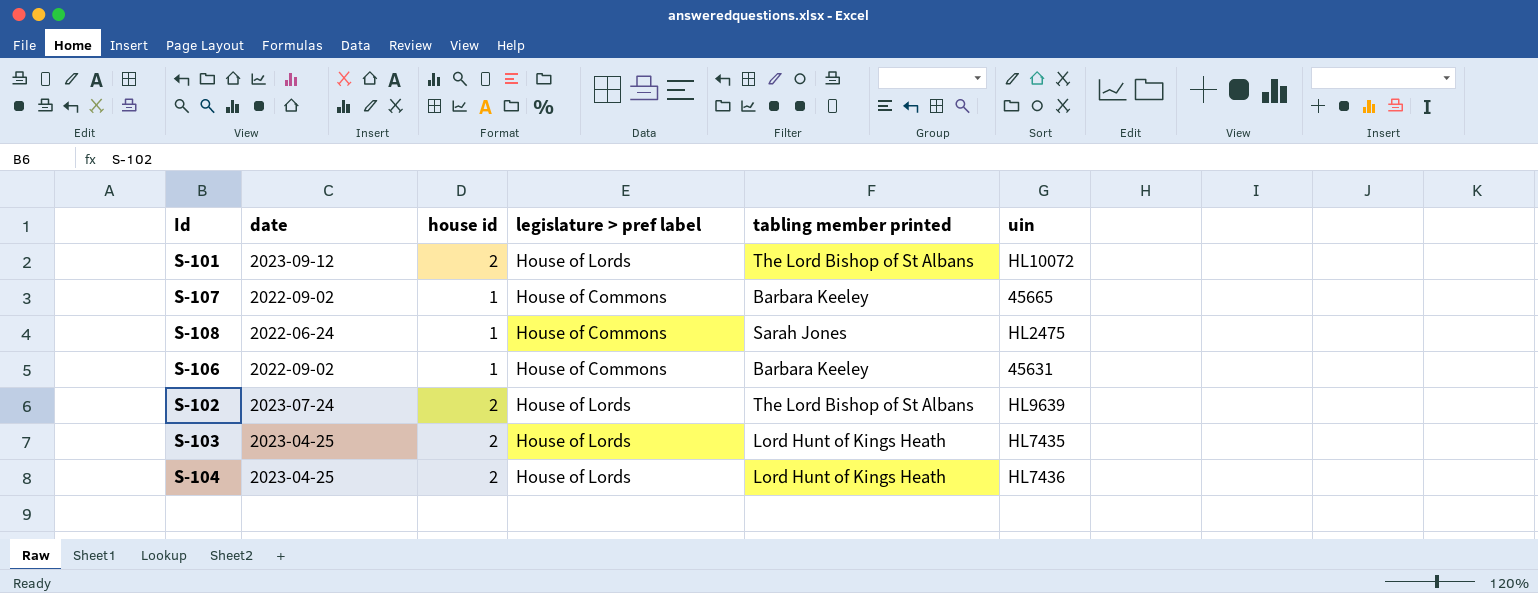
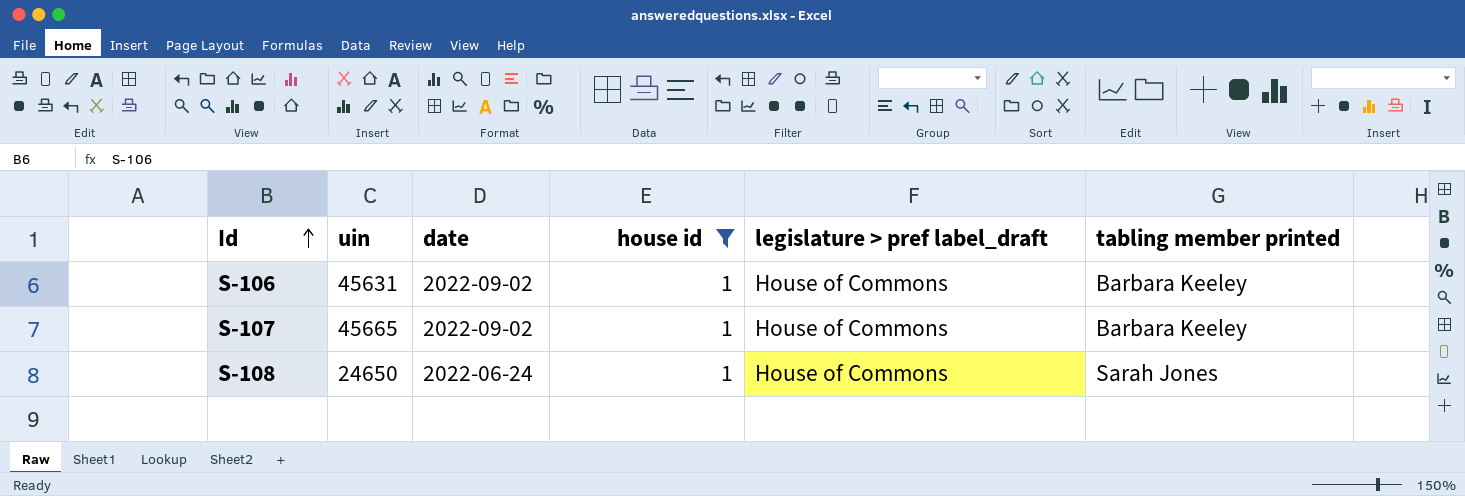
filter: none -> house id = 1
row order: none -> Id ascending
column uin | position: 6 -> 2
column name: legislature > pref label -> legislature > pref label_draft
S-108 | uin: HL2475 -> 24650

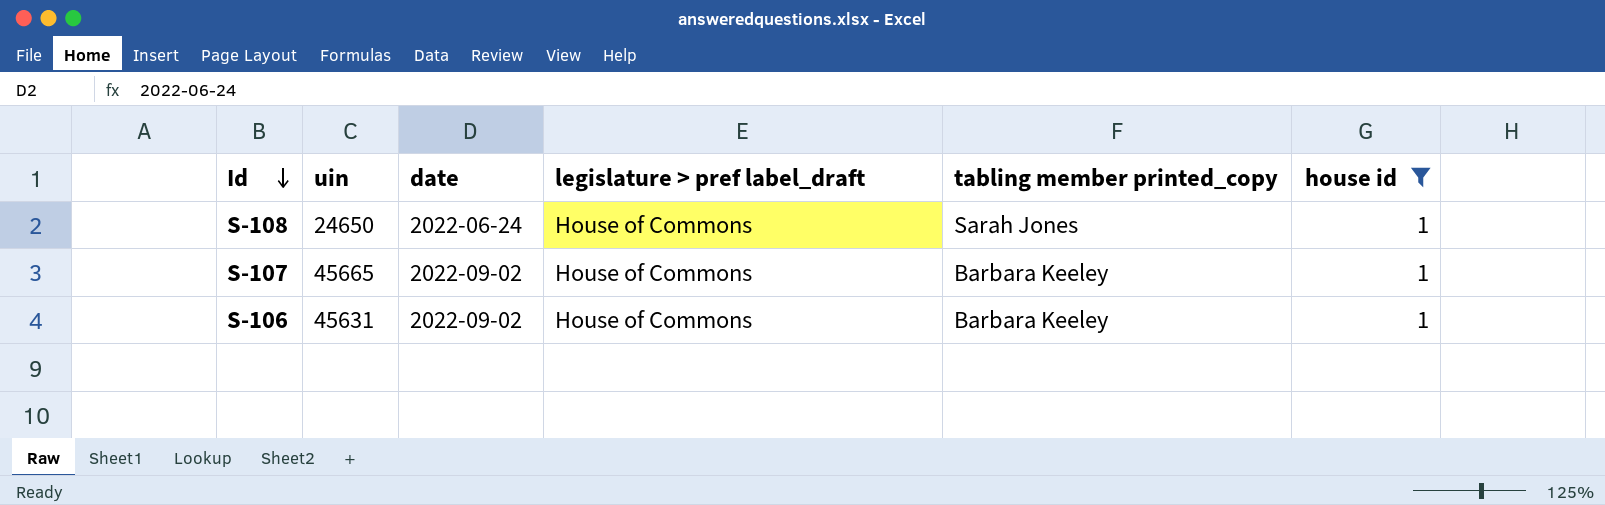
row order: Id ascending -> Id descending
column name: tabling member printed -> tabling member printed_copy
column house id | position: 4 -> 6

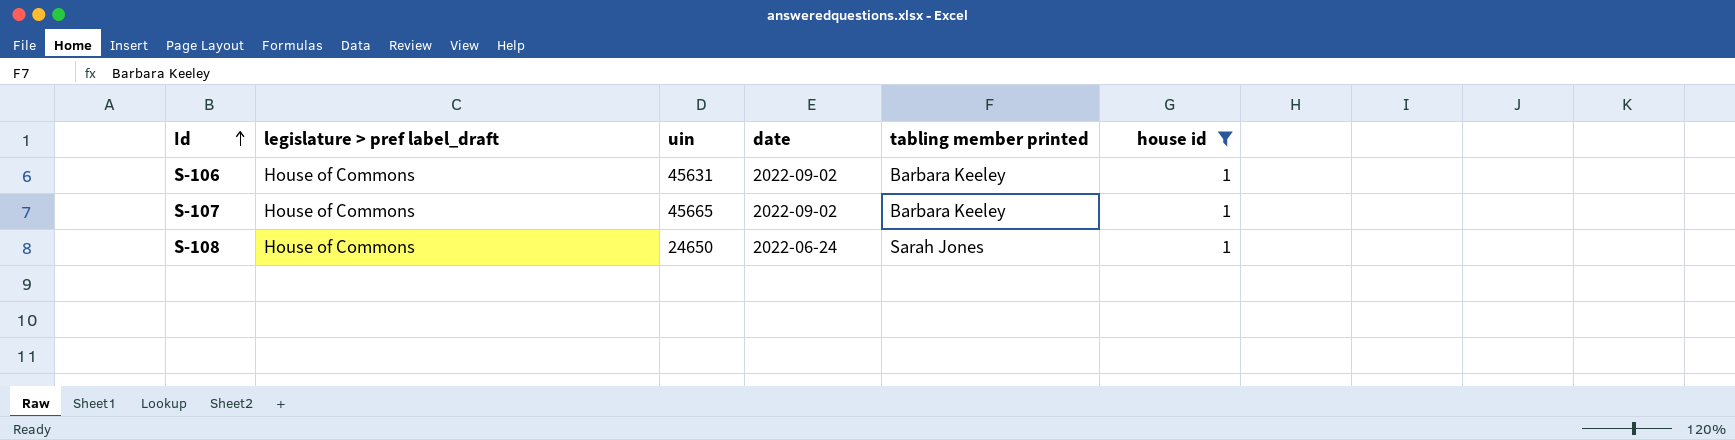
row order: Id descending -> Id ascending
column legislature > pref label_draft | position: 4 -> 2
column name: tabling member printed_copy -> tabling member printed

